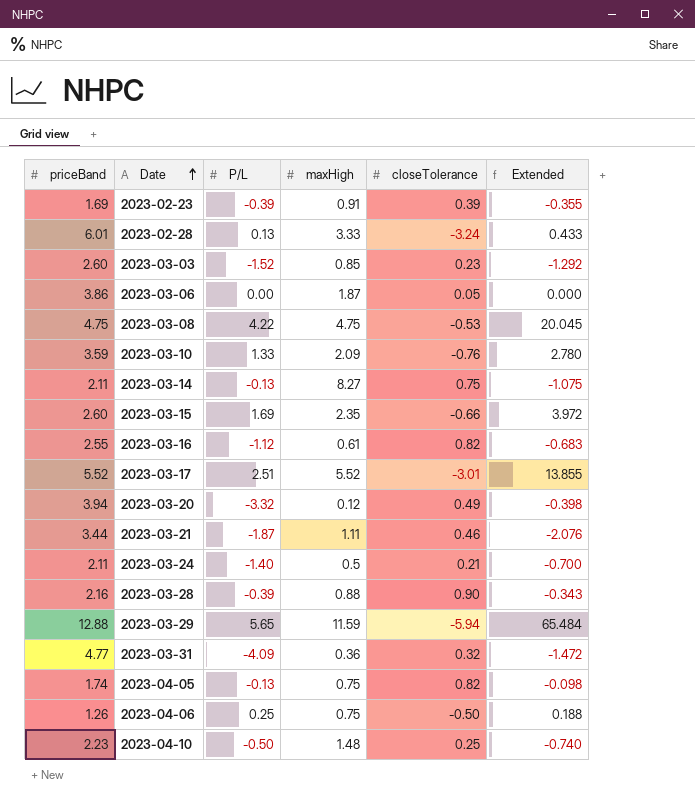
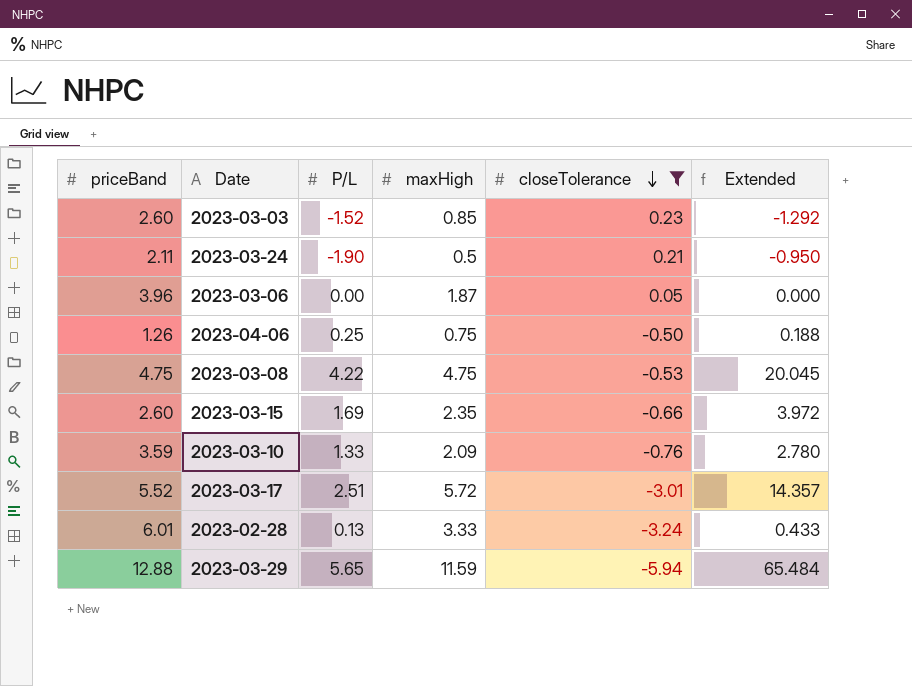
filter: none -> closeTolerance <= 0.23
row order: Date ascending -> closeTolerance descending
2023-03-24 | P/L: -1.40 -> -1.90
2023-03-24 | Extended: -0.700 -> -0.950
2023-03-06 | priceBand: 3.86 -> 3.96
2023-03-17 | maxHigh: 5.52 -> 5.72
2023-03-17 | Extended: 13.855 -> 14.357

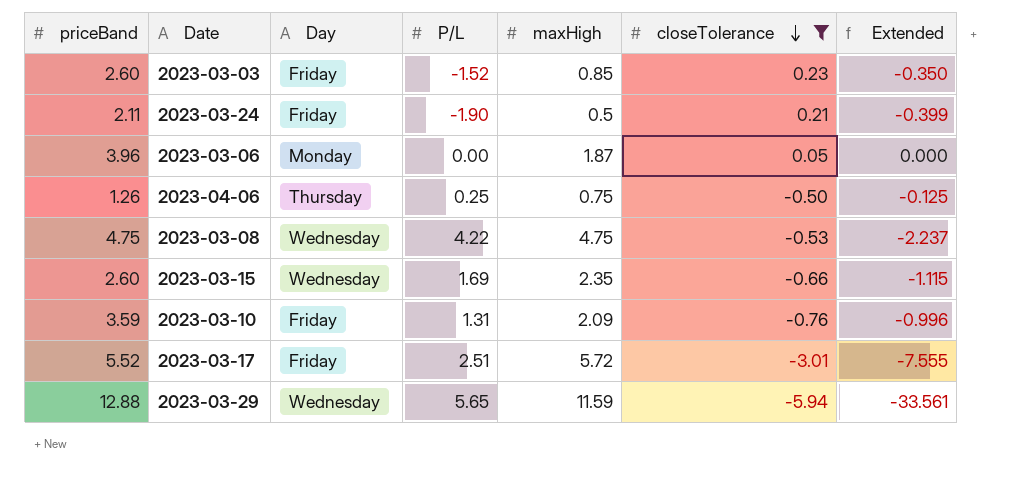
column Day | position: none -> 3
column Extended | formula: [P/L] * [maxHigh] -> [P/L] * [closeTolerance]
row 2023-02-28: 6.01 | 0.13 | 3.33 | -3.24 | 0.433 -> none
2023-03-10 | P/L: 1.33 -> 1.31

